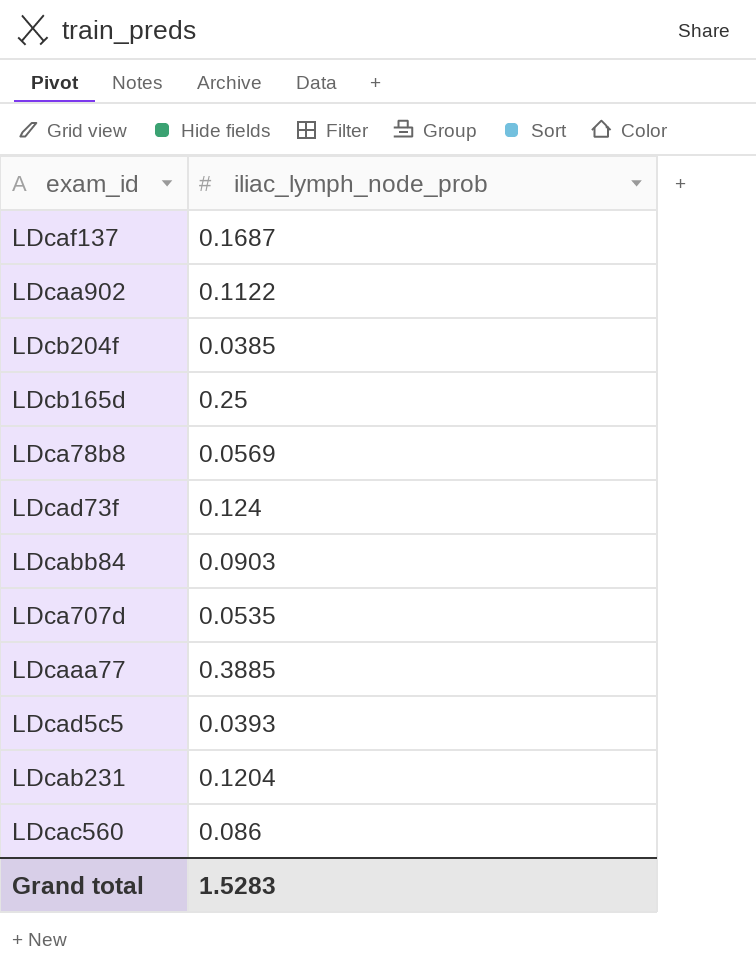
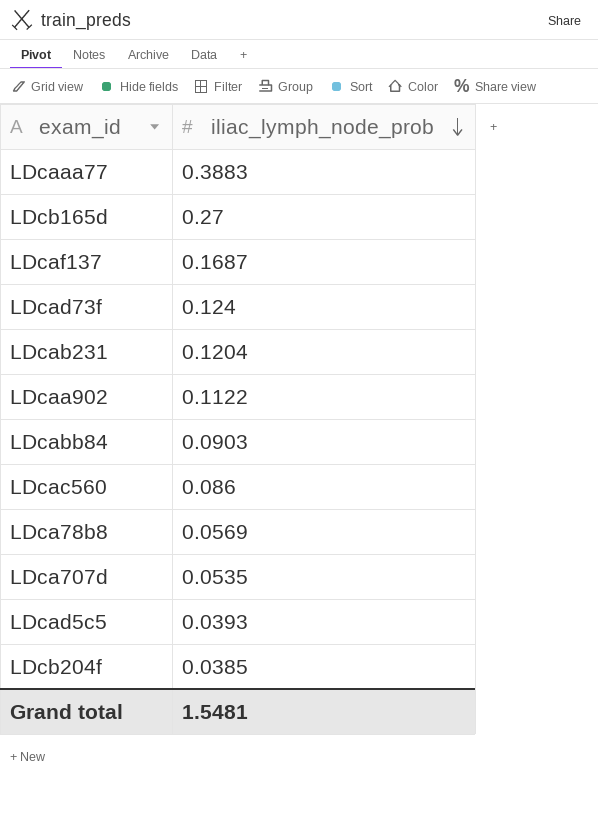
row order: none -> iliac_lymph_node_prob descending
LDcaaa77 | iliac_lymph_node_prob: 0.3885 -> 0.3883
LDcb165d | iliac_lymph_node_prob: 0.25 -> 0.27
Grand total | iliac_lymph_node_prob: 1.5283 -> 1.5481

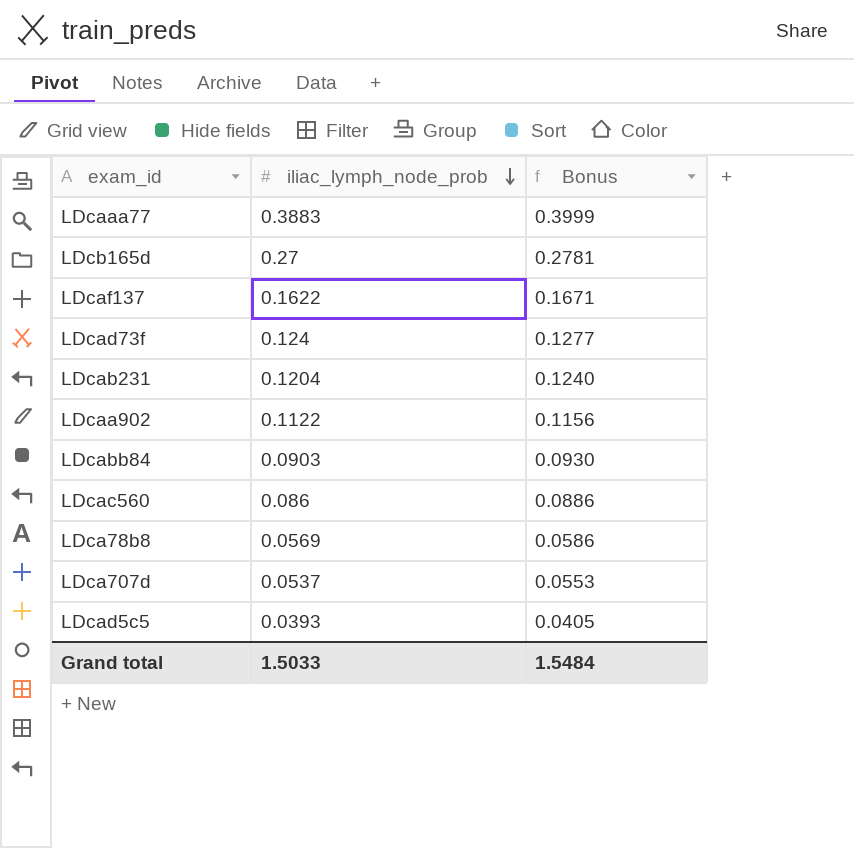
column Bonus | formula: none -> [iliac_lymph_node_prob] * 1.03
row LDcb204f: 0.0385 -> none
LDcaf137 | iliac_lymph_node_prob: 0.1687 -> 0.1622
LDca707d | iliac_lymph_node_prob: 0.0535 -> 0.0537
Grand total | iliac_lymph_node_prob: 1.5481 -> 1.5033

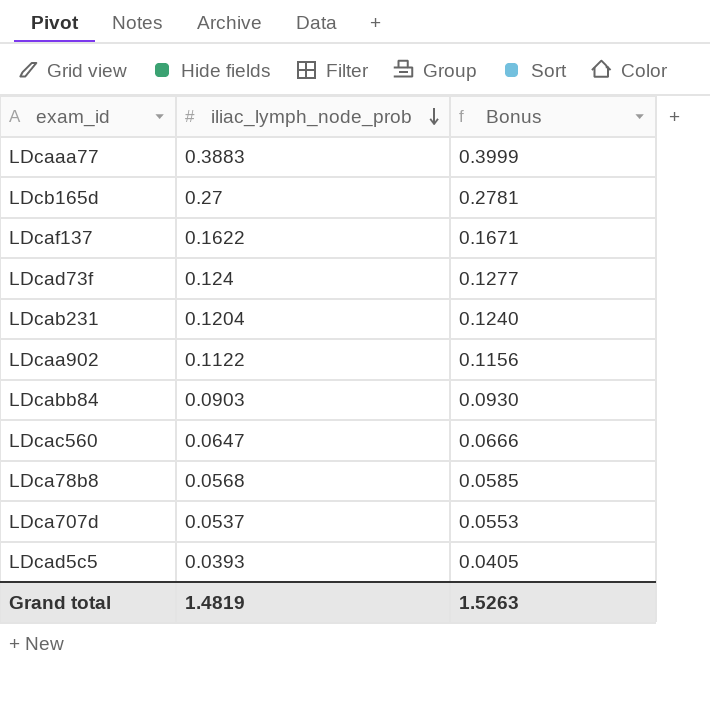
LDcac560 | iliac_lymph_node_prob: 0.086 -> 0.0647
LDcac560 | Bonus: 0.0886 -> 0.0666
LDca78b8 | iliac_lymph_node_prob: 0.0569 -> 0.0568
LDca78b8 | Bonus: 0.0586 -> 0.0585
Grand total | iliac_lymph_node_prob: 1.5033 -> 1.4819
Grand total | Bonus: 1.5484 -> 1.5263

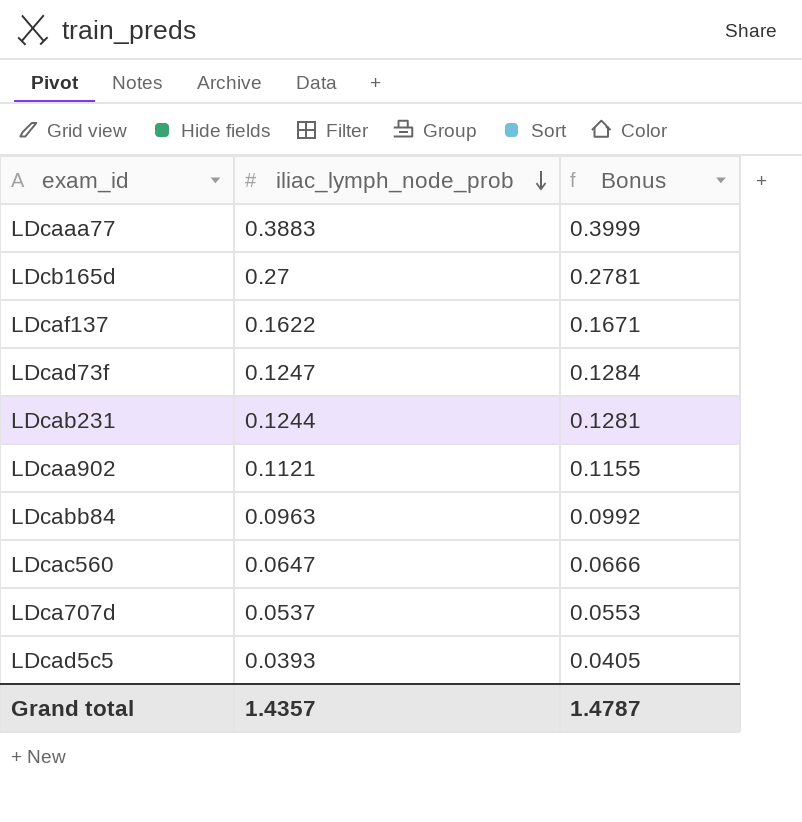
row LDca78b8: 0.0568 | 0.0585 -> none
LDcad73f | iliac_lymph_node_prob: 0.124 -> 0.1247
LDcad73f | Bonus: 0.1277 -> 0.1284
LDcab231 | iliac_lymph_node_prob: 0.1204 -> 0.1244
LDcab231 | Bonus: 0.1240 -> 0.1281
LDcaa902 | iliac_lymph_node_prob: 0.1122 -> 0.1121
LDcaa902 | Bonus: 0.1156 -> 0.1155
LDcabb84 | iliac_lymph_node_prob: 0.0903 -> 0.0963
LDcabb84 | Bonus: 0.0930 -> 0.0992
Grand total | iliac_lymph_node_prob: 1.4819 -> 1.4357
Grand total | Bonus: 1.5263 -> 1.4787

